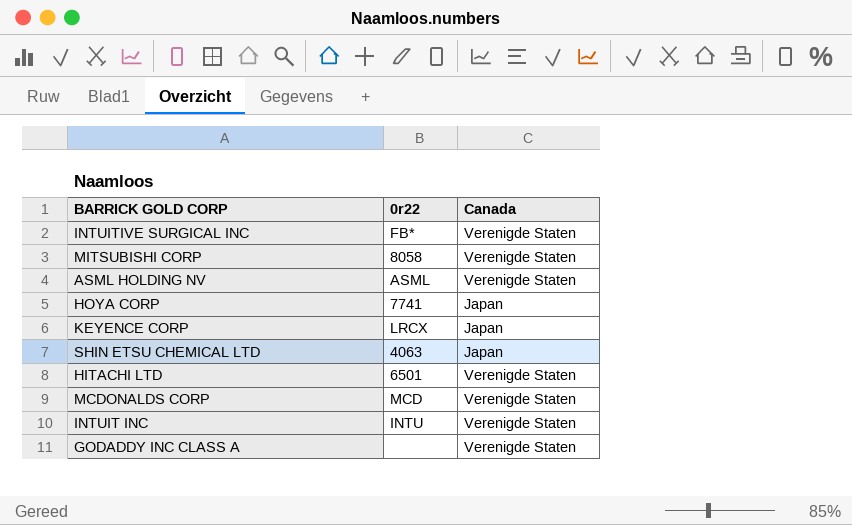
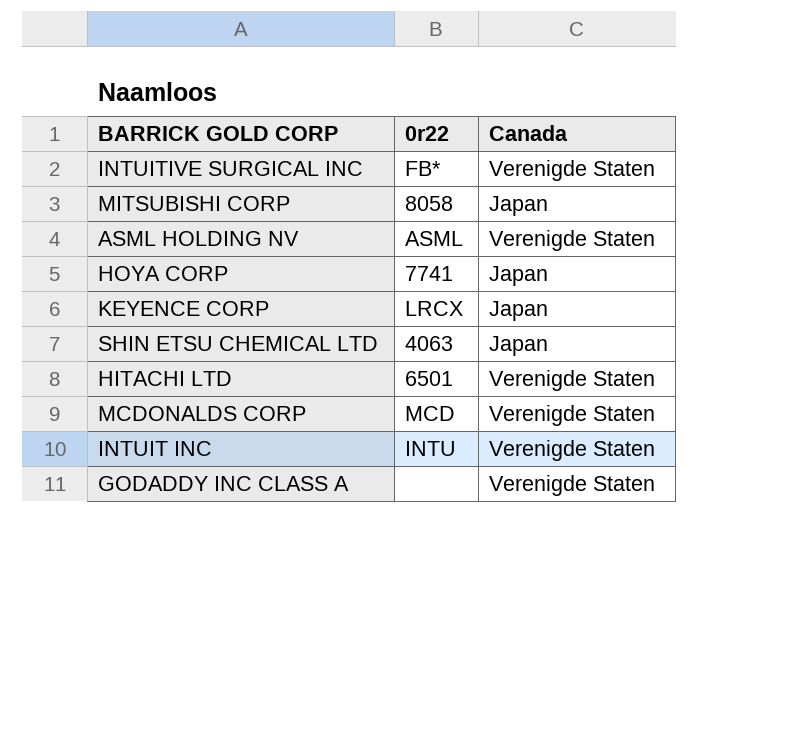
MITSUBISHI CORP | Canada: Verenigde Staten -> Japan

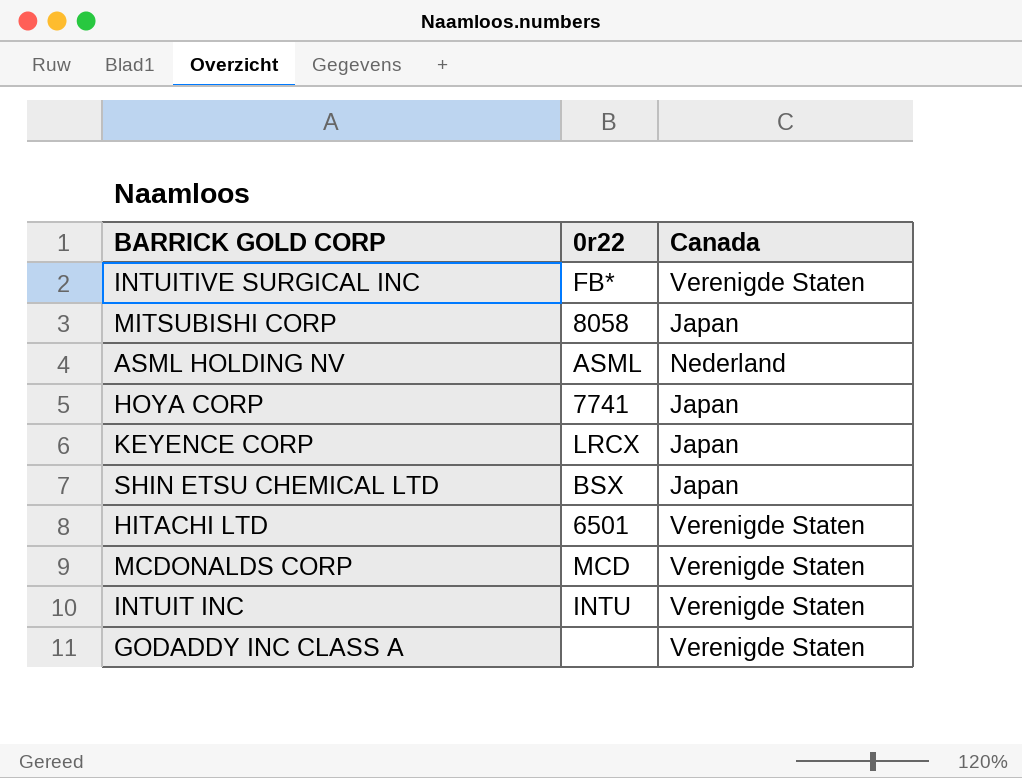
ASML HOLDING NV | Canada: Verenigde Staten -> Nederland
SHIN ETSU CHEMICAL LTD | 0r22: 4063 -> BSX

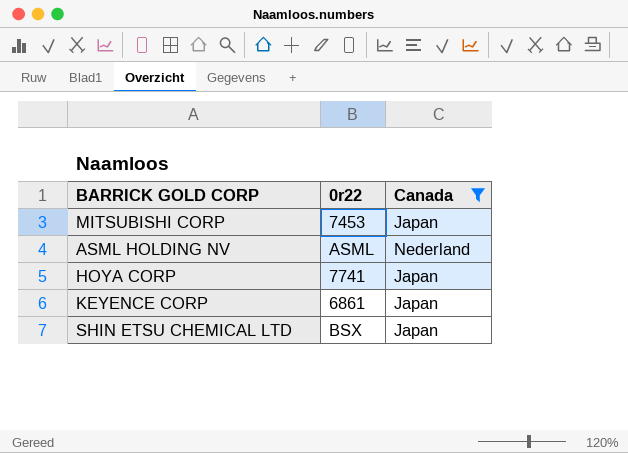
filter: none -> Canada != Verenigde Staten
MITSUBISHI CORP | 0r22: 8058 -> 7453
KEYENCE CORP | 0r22: LRCX -> 6861

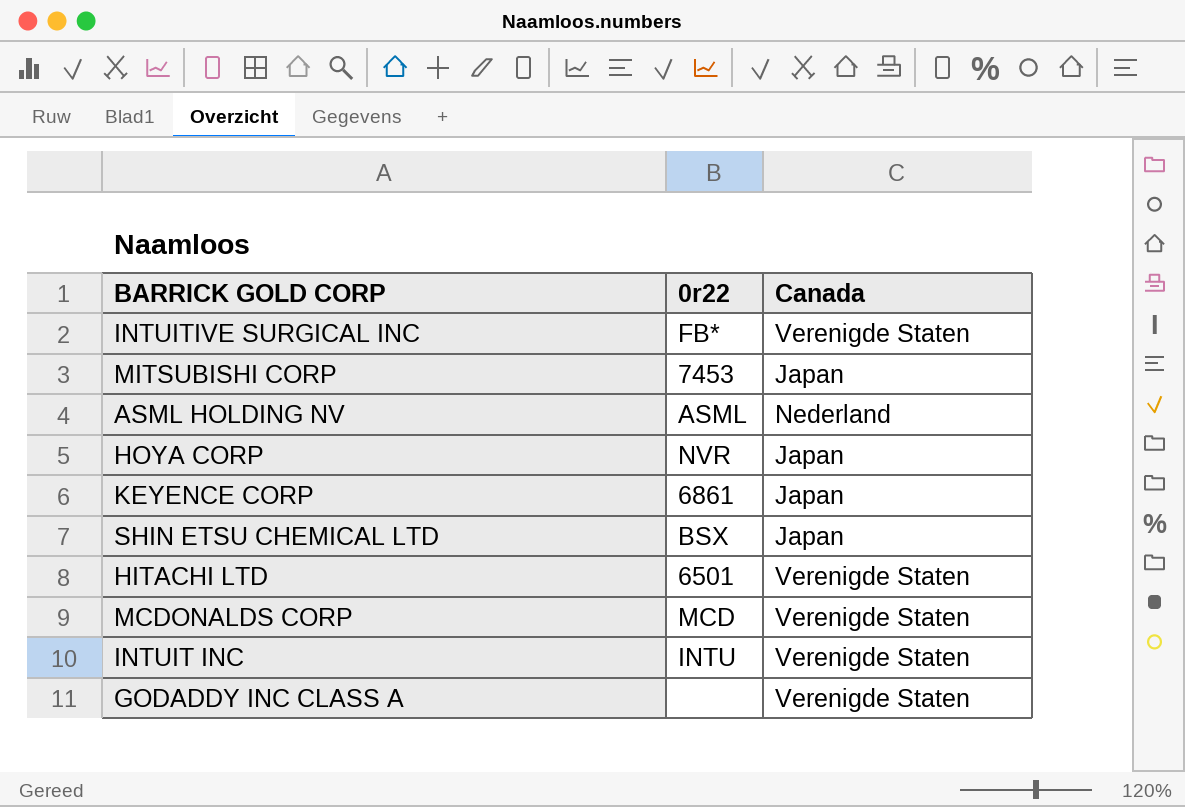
filter: Canada != Verenigde Staten -> none
HOYA CORP | 0r22: 7741 -> NVR

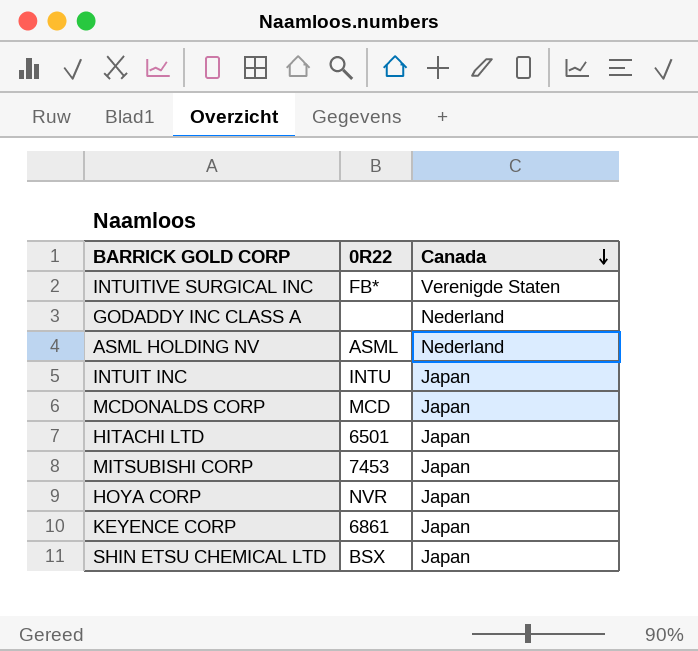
row order: none -> Canada descending
column name: 0r22 -> 0R22
GODADDY INC CLASS A | Canada: Verenigde Staten -> Nederland
INTUIT INC | Canada: Verenigde Staten -> Japan
MCDONALDS CORP | Canada: Verenigde Staten -> Japan
HITACHI LTD | Canada: Verenigde Staten -> Japan

